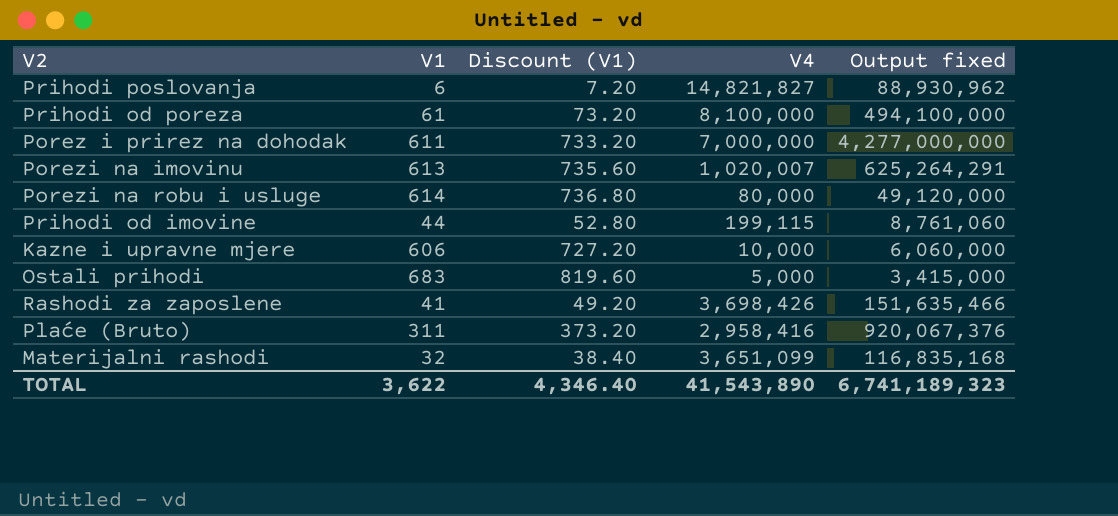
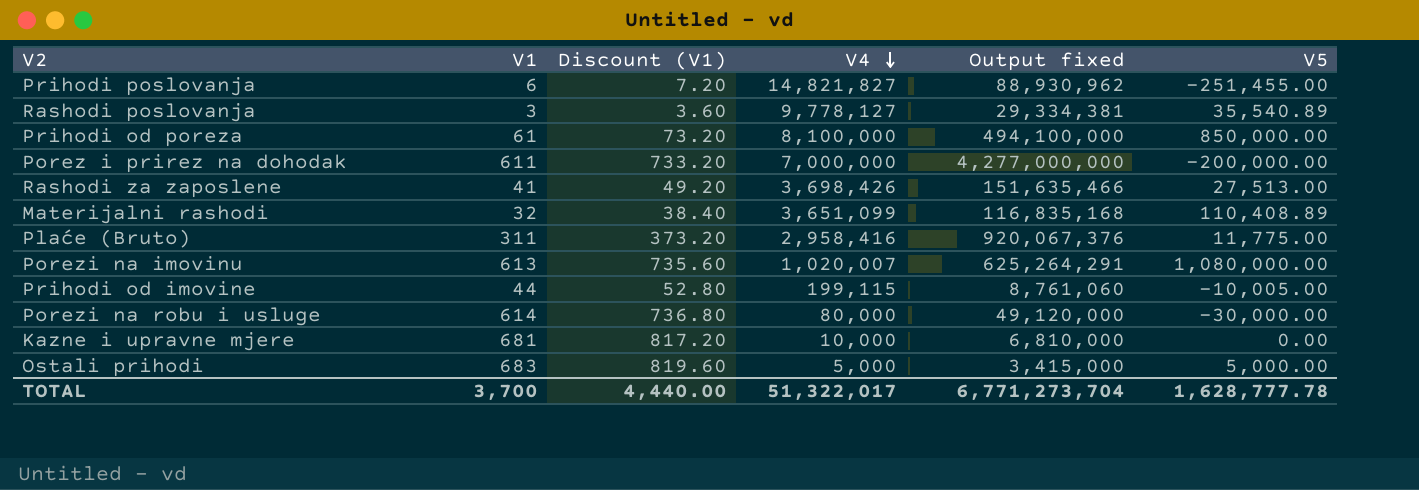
row order: none -> V4 descending
column V5 | position: none -> 6
row Rashodi poslovanja: none -> 3 | 3.60 | 9,778,127 | 29,334,381 | 35,540.89
Kazne i upravne mjere | V1: 606 -> 681
Kazne i upravne mjere | Discount (V1): 727.20 -> 817.20
Kazne i upravne mjere | Output fixed: 6,060,000 -> 6,810,000
TOTAL | V1: 3,622 -> 3,700
TOTAL | Discount (V1): 4,346.40 -> 4,440.00
TOTAL | V4: 41,543,890 -> 51,322,017
TOTAL | Output fixed: 6,741,189,323 -> 6,771,273,704

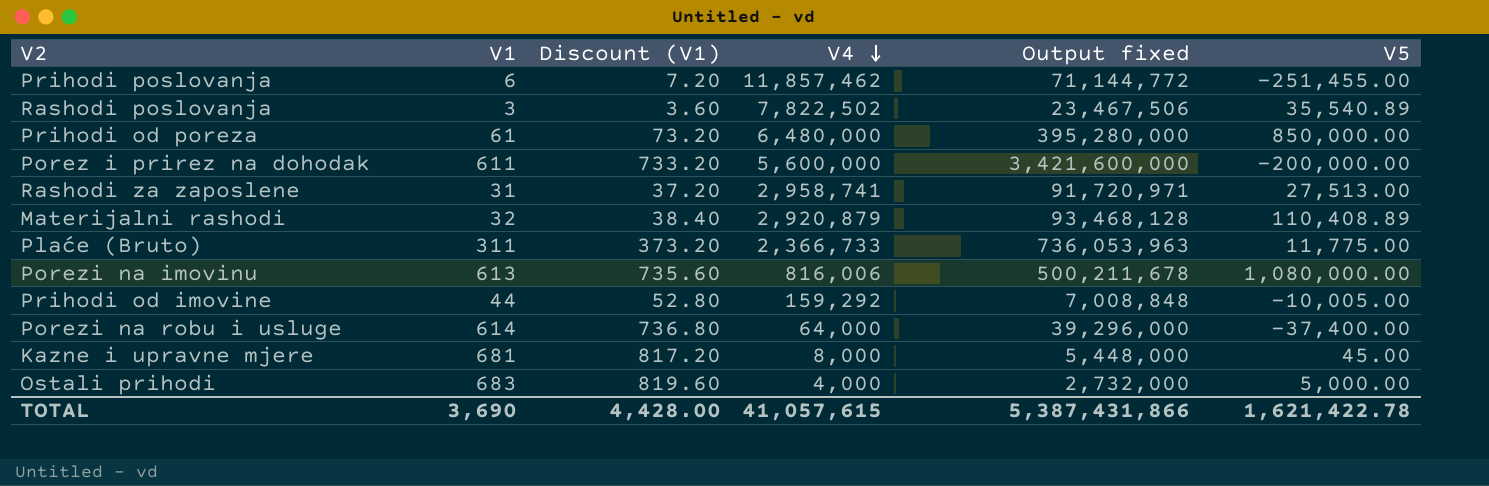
Prihodi poslovanja | V4: 14,821,827 -> 11,857,462
Prihodi poslovanja | Output fixed: 88,930,962 -> 71,144,772
Rashodi poslovanja | V4: 9,778,127 -> 7,822,502
Rashodi poslovanja | Output fixed: 29,334,381 -> 23,467,506
Prihodi od poreza | V4: 8,100,000 -> 6,480,000
Prihodi od poreza | Output fixed: 494,100,000 -> 395,280,000
Porez i prirez na dohodak | V4: 7,000,000 -> 5,600,000
Porez i prirez na dohodak | Output fixed: 4,277,000,000 -> 3,421,600,000
Rashodi za zaposlene | V1: 41 -> 31
Rashodi za zaposlene | Discount (V1): 49.20 -> 37.20
Rashodi za zaposlene | V4: 3,698,426 -> 2,958,741
Rashodi za zaposlene | Output fixed: 151,635,466 -> 91,720,971
Materijalni rashodi | V4: 3,651,099 -> 2,920,879
Materijalni rashodi | Output fixed: 116,835,168 -> 93,468,128
Plaće (Bruto) | V4: 2,958,416 -> 2,366,733
Plaće (Bruto) | Output fixed: 920,067,376 -> 736,053,963
Porezi na imovinu | V4: 1,020,007 -> 816,006
Porezi na imovinu | Output fixed: 625,264,291 -> 500,211,678
Prihodi od imovine | V4: 199,115 -> 159,292
Prihodi od imovine | Output fixed: 8,761,060 -> 7,008,848
Porezi na robu i usluge | V4: 80,000 -> 64,000
Porezi na robu i usluge | Output fixed: 49,120,000 -> 39,296,000
Porezi na robu i usluge | V5: -30,000.00 -> -37,400.00
Kazne i upravne mjere | V4: 10,000 -> 8,000
Kazne i upravne mjere | Output fixed: 6,810,000 -> 5,448,000
Kazne i upravne mjere | V5: 0.00 -> 45.00
Ostali prihodi | V4: 5,000 -> 4,000
Ostali prihodi | Output fixed: 3,415,000 -> 2,732,000
TOTAL | V1: 3,700 -> 3,690
TOTAL | Discount (V1): 4,440.00 -> 4,428.00
TOTAL | V4: 51,322,017 -> 41,057,615
TOTAL | Output fixed: 6,771,273,704 -> 5,387,431,866
TOTAL | V5: 1,628,777.78 -> 1,621,422.78

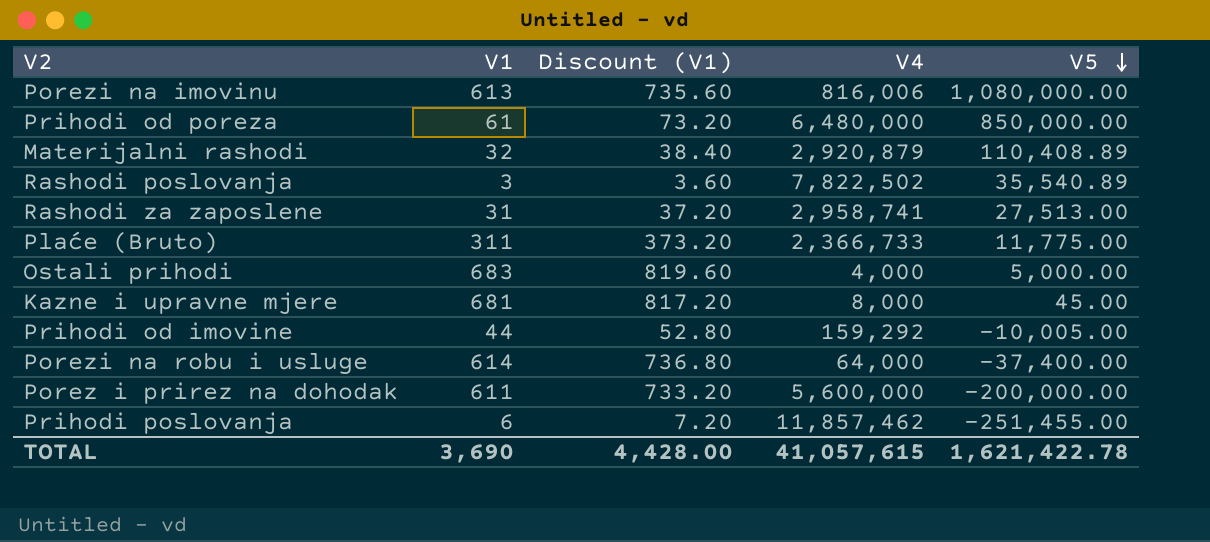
row order: V4 descending -> V5 descending
column Output fixed | formula: [V1] * [V4] -> none

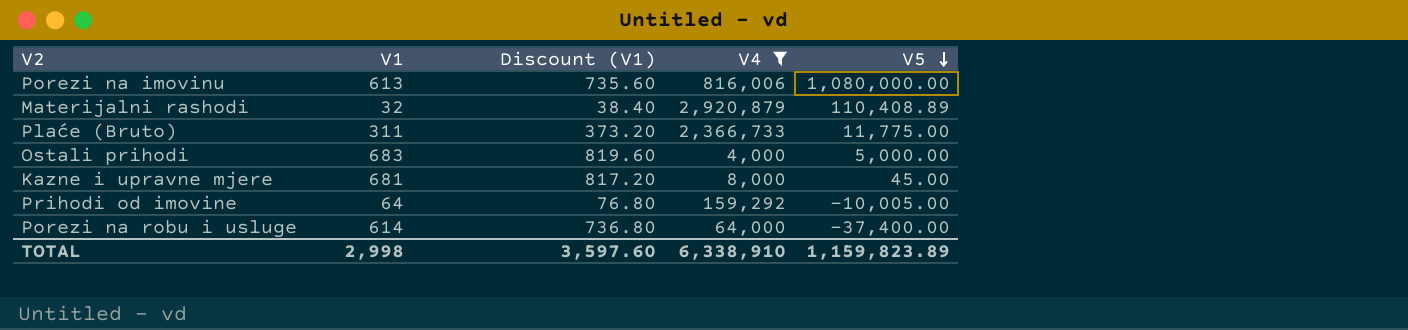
filter: none -> V4 <= 2,920,879
Prihodi od imovine | V1: 44 -> 64
Prihodi od imovine | Discount (V1): 52.80 -> 76.80
TOTAL | V1: 3,690 -> 2,998
TOTAL | Discount (V1): 4,428.00 -> 3,597.60
TOTAL | V4: 41,057,615 -> 6,338,910
TOTAL | V5: 1,621,422.78 -> 1,159,823.89

